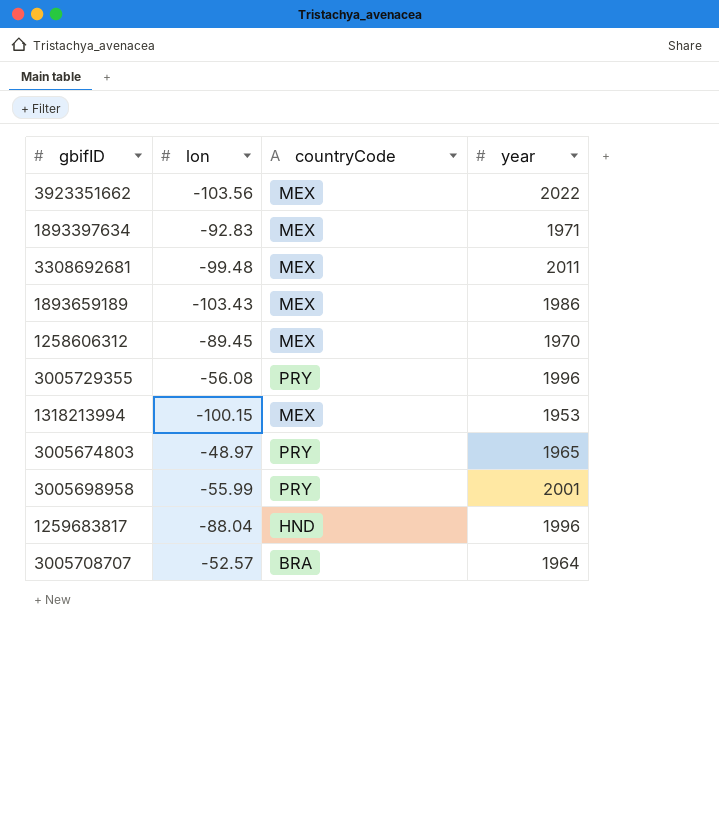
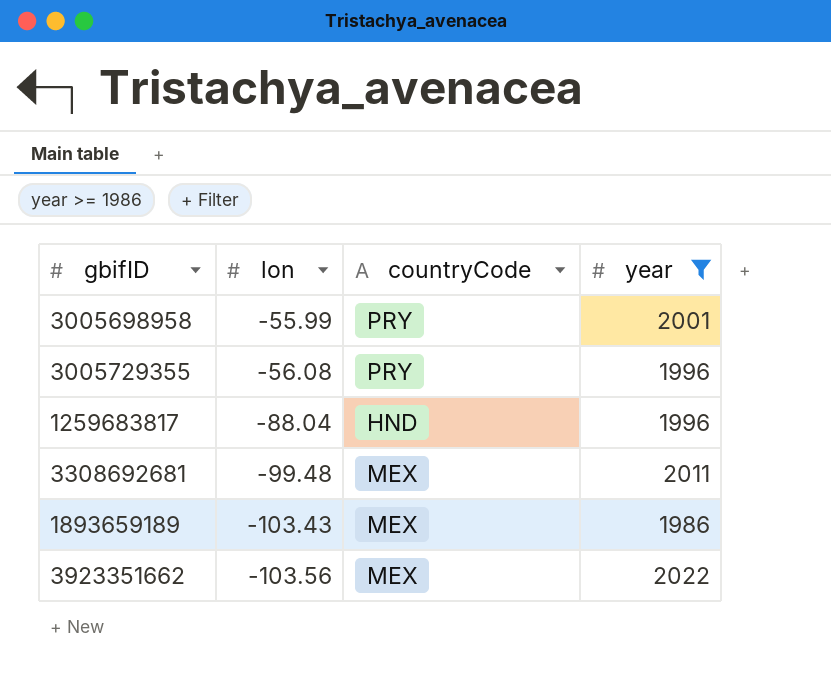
filter: none -> year >= 1986
row order: none -> lon descending

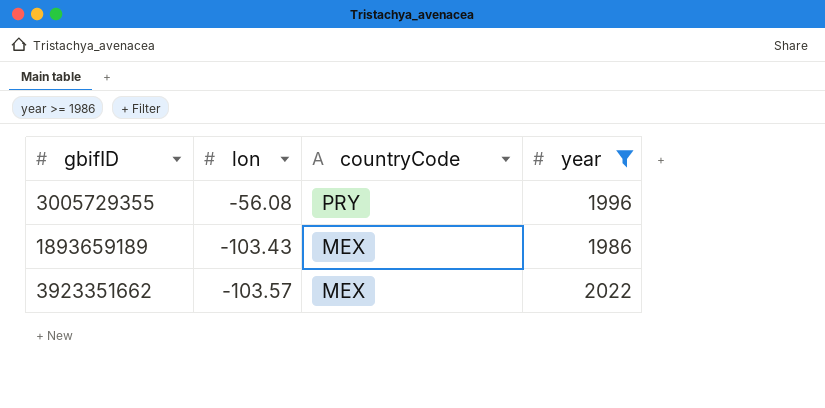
row 3005698958: -55.99 | PRY | 2001 -> none
row 1259683817: -88.04 | HND | 1996 -> none
row 3308692681: -99.48 | MEX | 2011 -> none
3923351662 | lon: -103.56 -> -103.57

